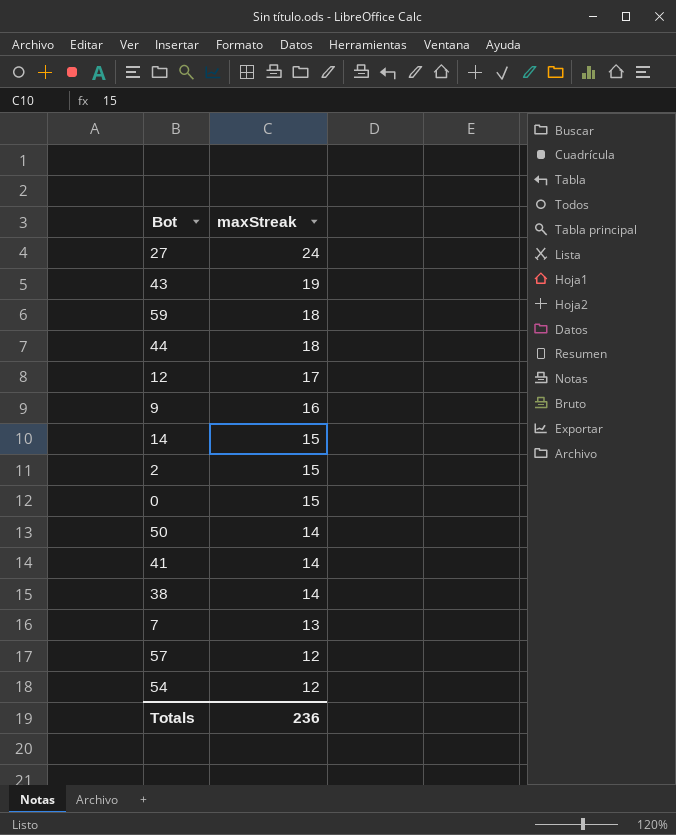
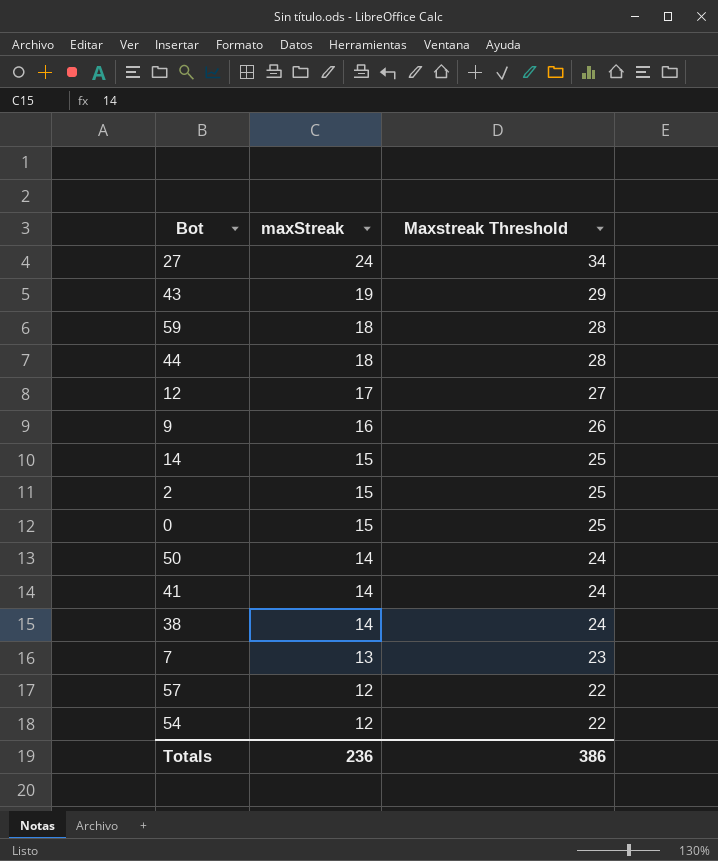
column Maxstreak Threshold | formula: none -> [maxStreak] + 10

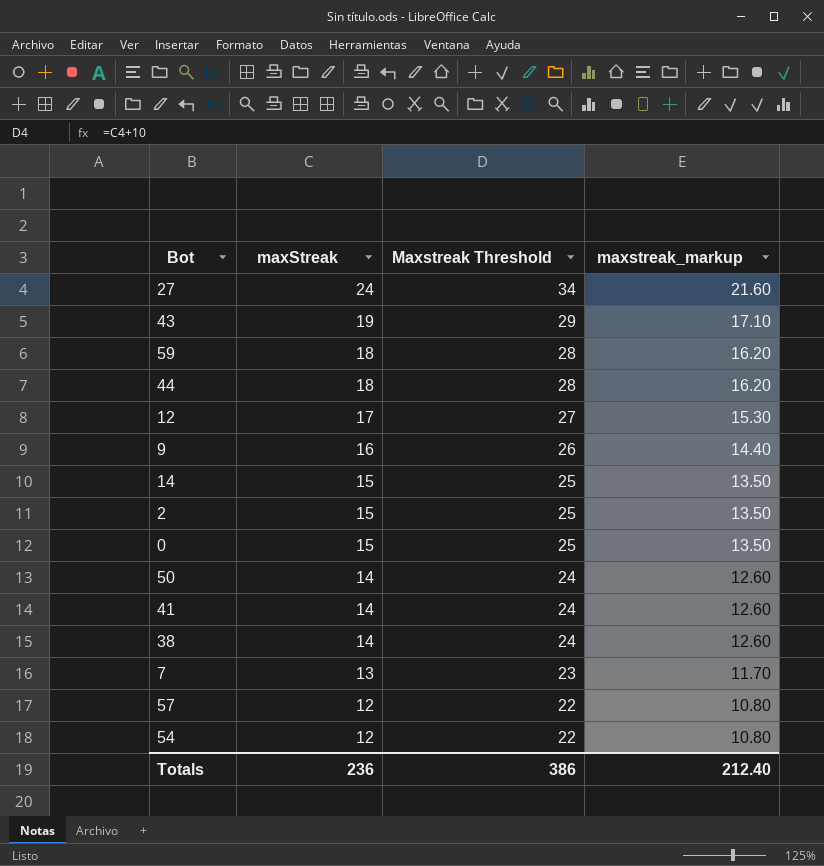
column maxstreak_markup | formula: none -> [maxStreak] * 0.9

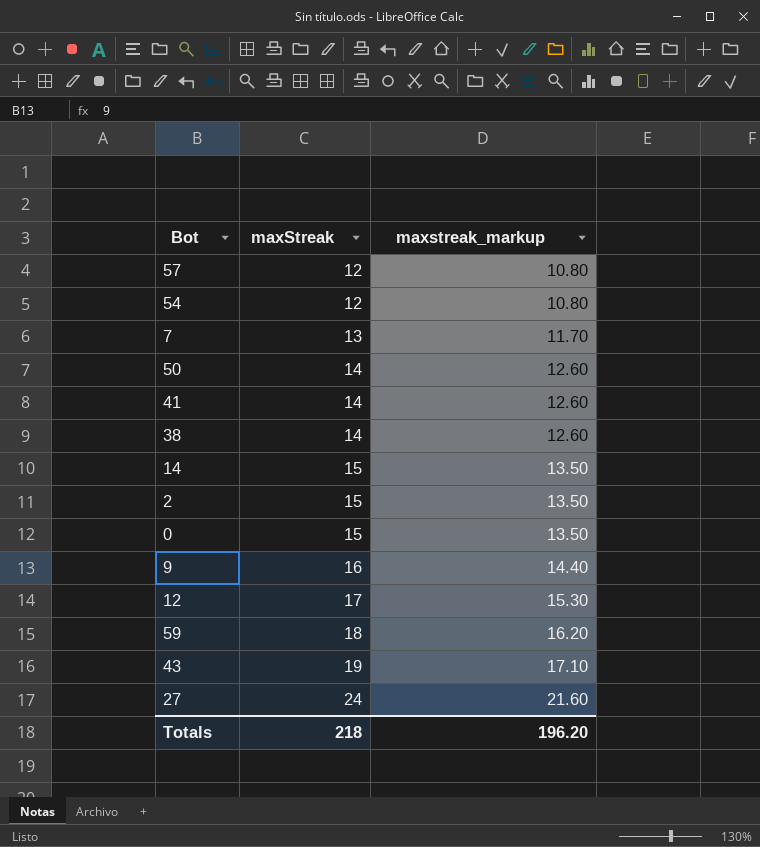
row order: maxStreak descending -> maxStreak ascending
column Maxstreak Threshold | formula: [maxStreak] + 10 -> none
row 44: 18 | 28 | 16.20 -> none
Totals | maxStreak: 236 -> 218
Totals | maxstreak_markup: 212.40 -> 196.20

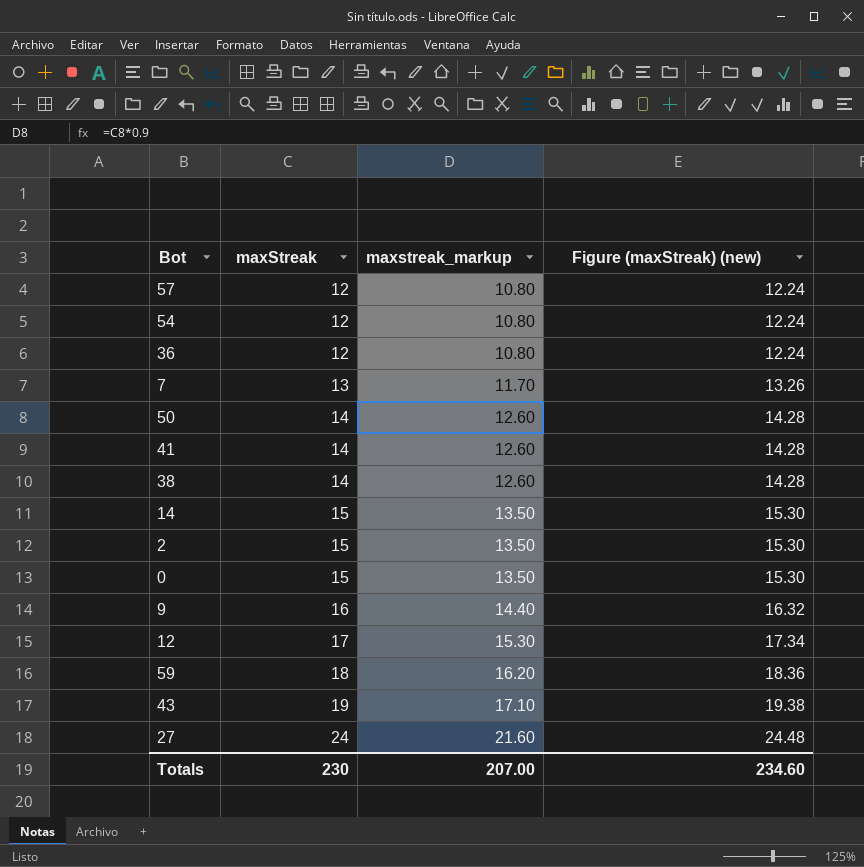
column Figure (maxStreak) (new) | formula: none -> [maxStreak] * 1.02
row 36: none -> 12 | 10.80 | 12.24
Totals | maxStreak: 218 -> 230
Totals | maxstreak_markup: 196.20 -> 207.00

